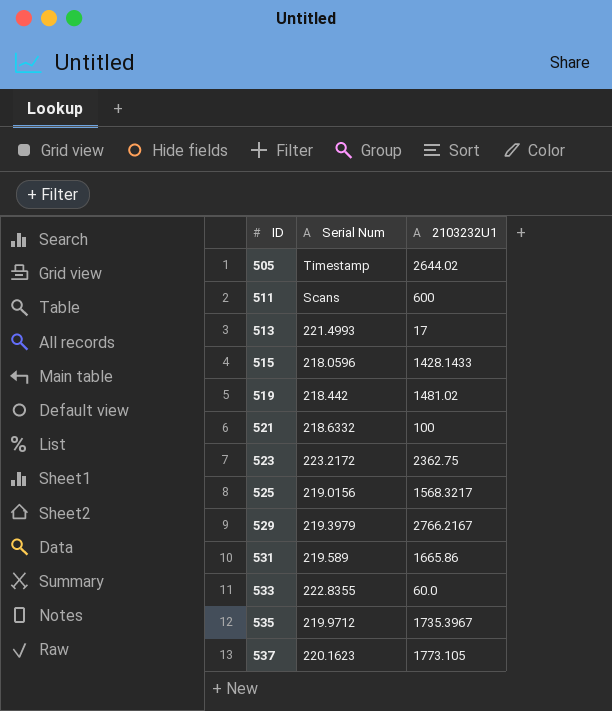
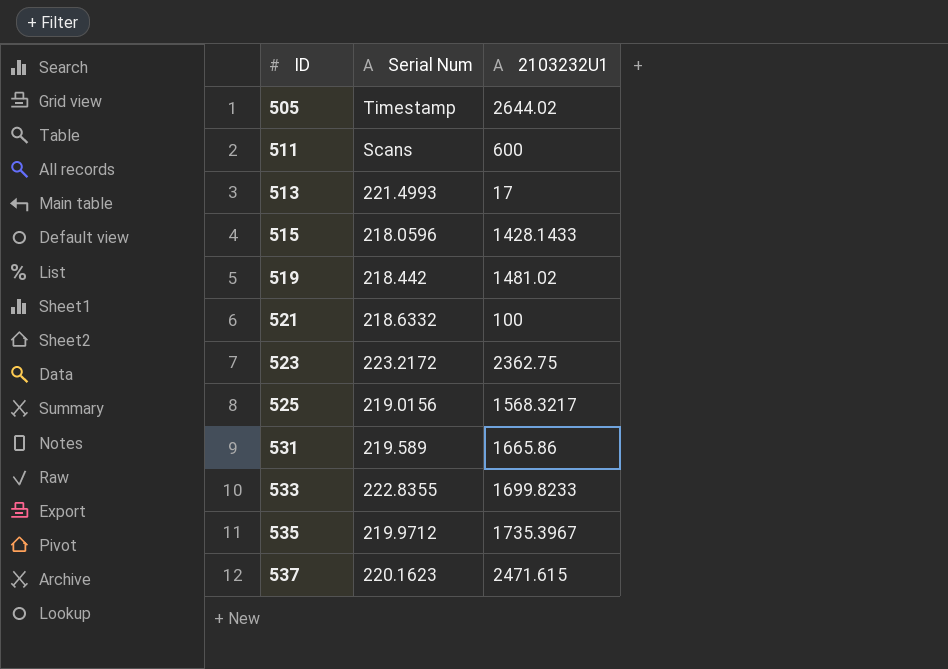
row 529: 219.3979 | 2766.2167 -> none
533 | 2103232U1: 60.0 -> 1699.8233
537 | 2103232U1: 1773.105 -> 2471.615

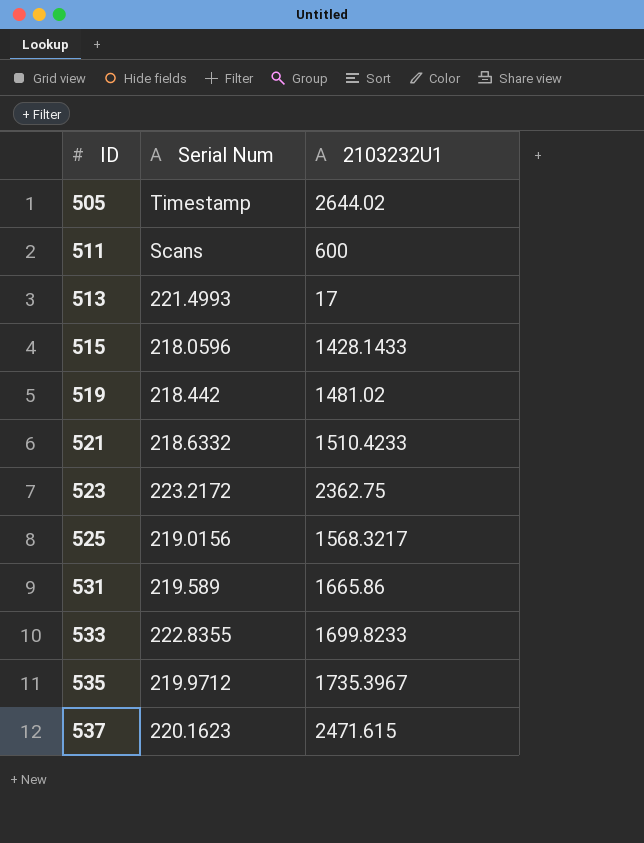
521 | 2103232U1: 100 -> 1510.4233

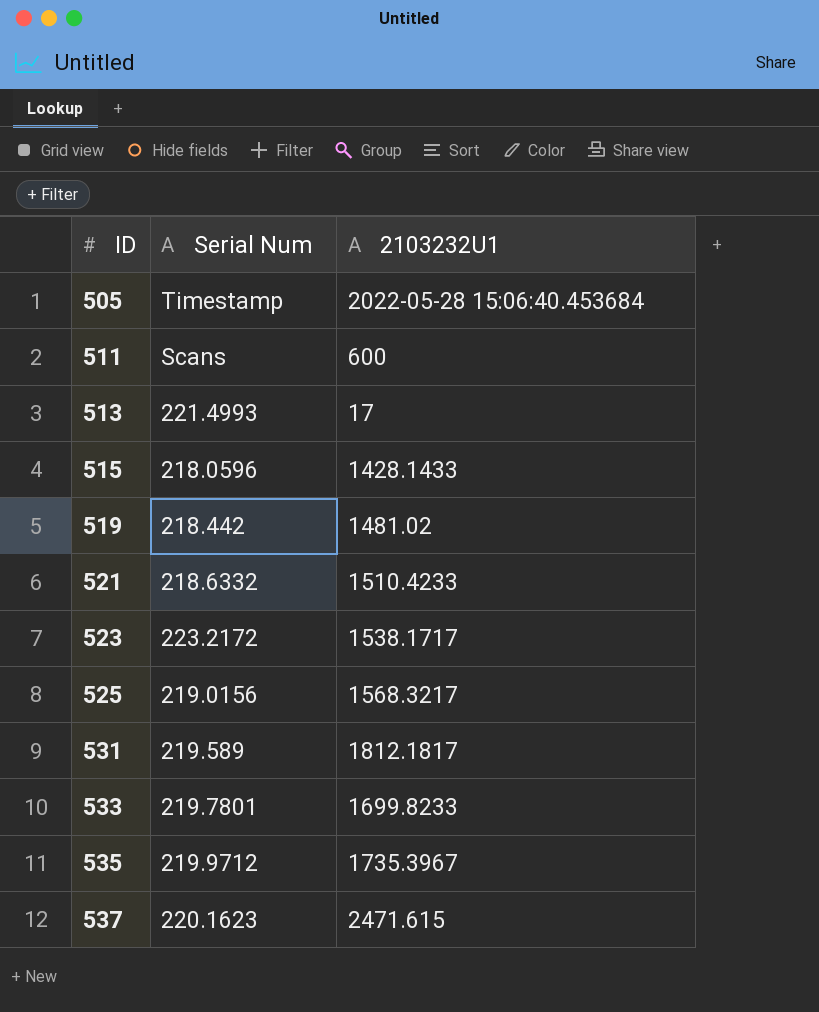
505 | 2103232U1: 2644.02 -> 2022-05-28 15:06:40.453684
523 | 2103232U1: 2362.75 -> 1538.1717
531 | 2103232U1: 1665.86 -> 1812.1817
533 | Serial Num: 222.8355 -> 219.7801

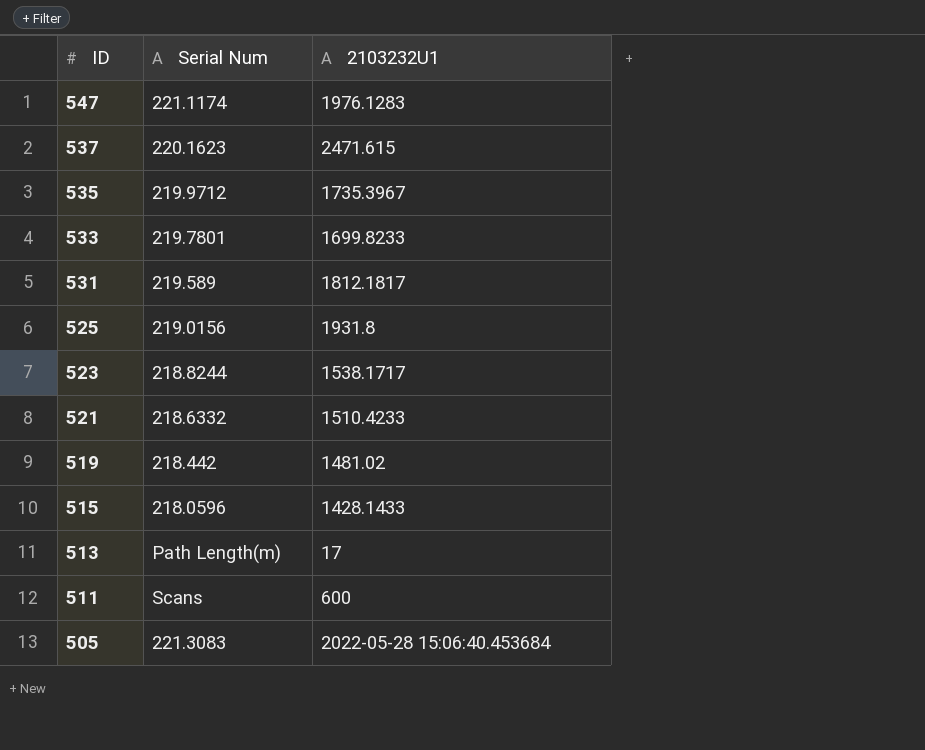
row order: ID ascending -> ID descending
row 547: none -> 221.1174 | 1976.1283
525 | 2103232U1: 1568.3217 -> 1931.8
523 | Serial Num: 223.2172 -> 218.8244
513 | Serial Num: 221.4993 -> Path Length(m)
505 | Serial Num: Timestamp -> 221.3083

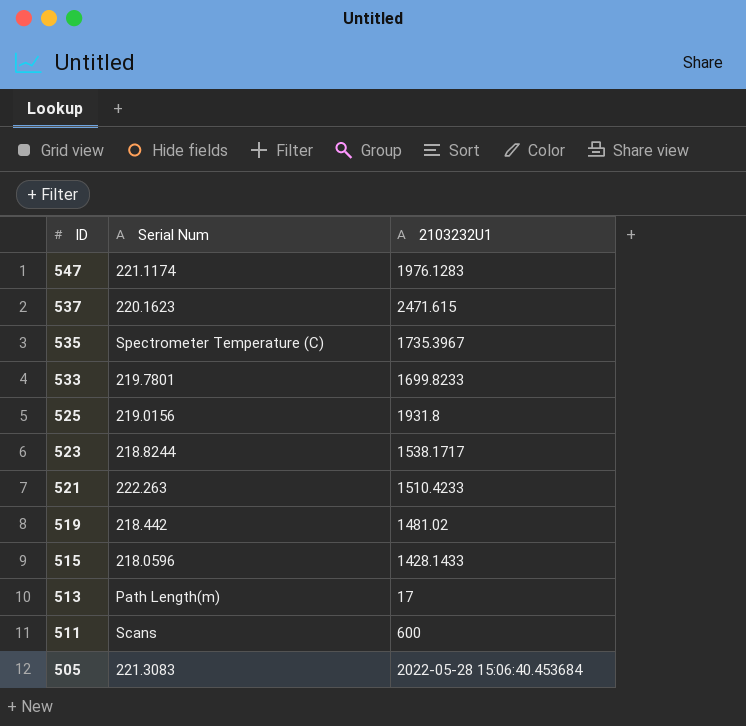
row 531: 219.589 | 1812.1817 -> none
535 | Serial Num: 219.9712 -> Spectrometer Temperature (C)
521 | Serial Num: 218.6332 -> 222.263

